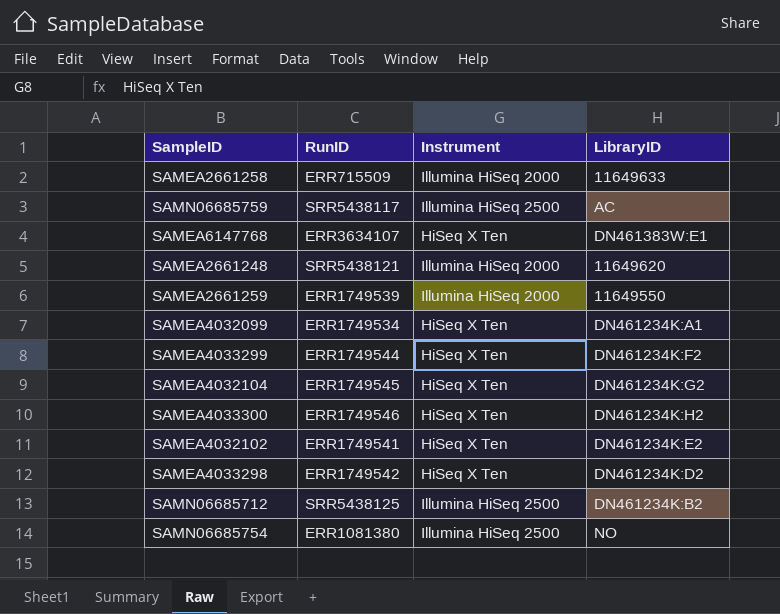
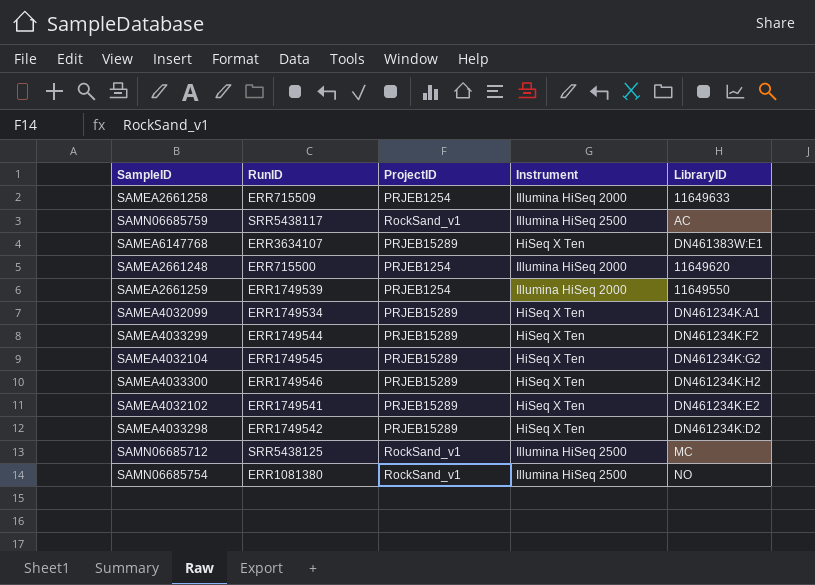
column ProjectID | position: none -> 3
SAMEA2661248 | RunID: SRR5438121 -> ERR715500
SAMN06685712 | LibraryID: DN461234K:B2 -> MC

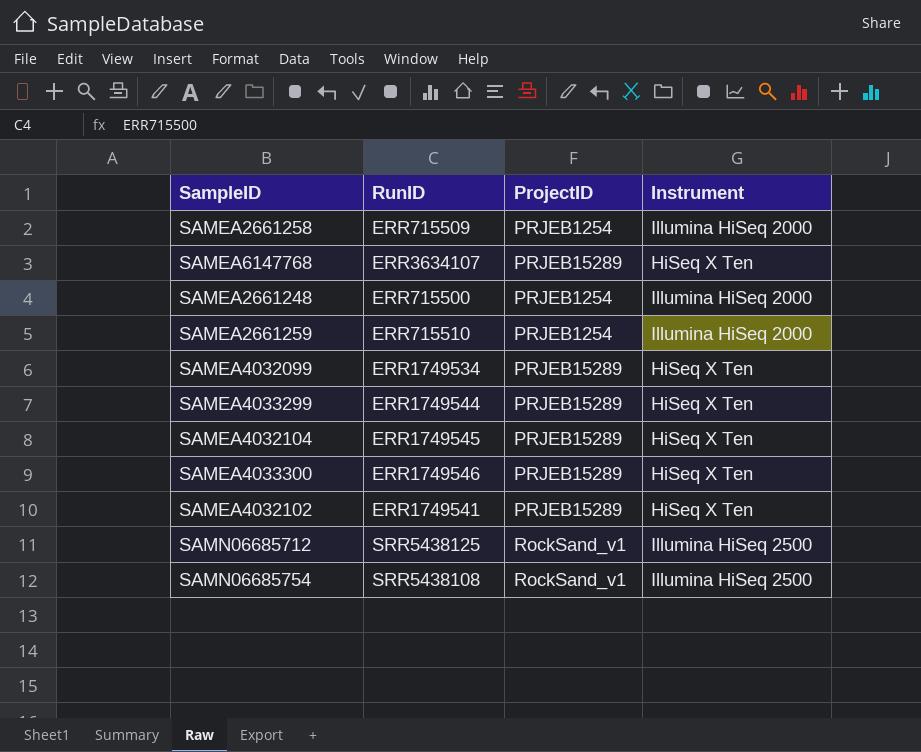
column LibraryID | position: 5 -> none
row SAMN06685759: SRR5438117 | RockSand_v1 | Illumina HiSeq 2500 | AC -> none
row SAMEA4033298: ERR1749542 | PRJEB15289 | HiSeq X Ten | DN461234K:D2 -> none
SAMEA2661259 | RunID: ERR1749539 -> ERR715510
SAMN06685754 | RunID: ERR1081380 -> SRR5438108

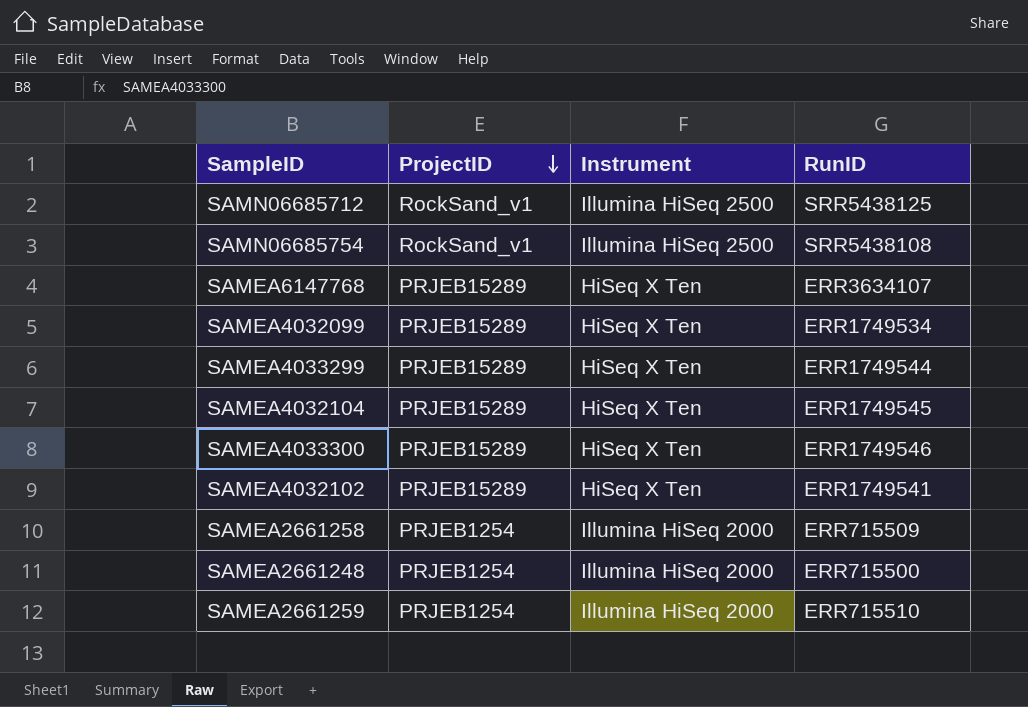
row order: none -> ProjectID descending
column RunID | position: 2 -> 4

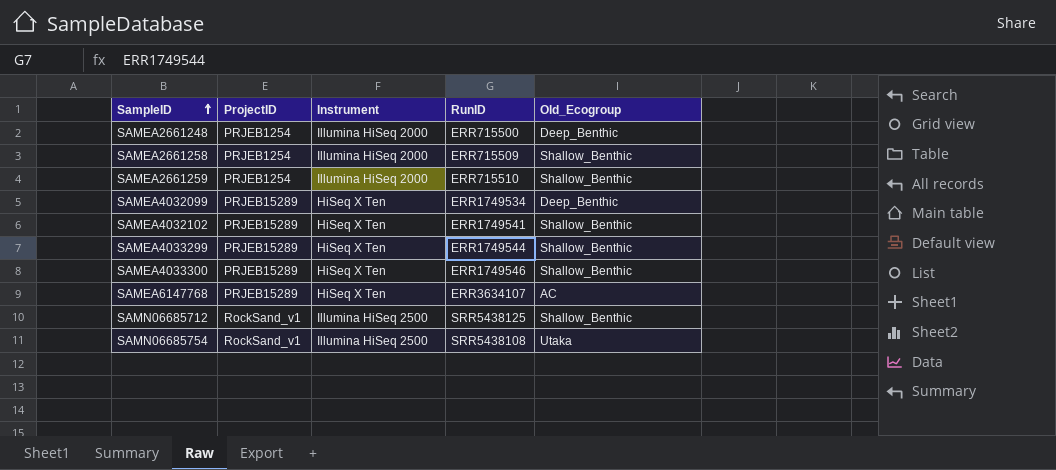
row order: ProjectID descending -> SampleID ascending
column Old_Ecogroup | position: none -> 5
row SAMEA4032104: PRJEB15289 | HiSeq X Ten | ERR1749545 -> none

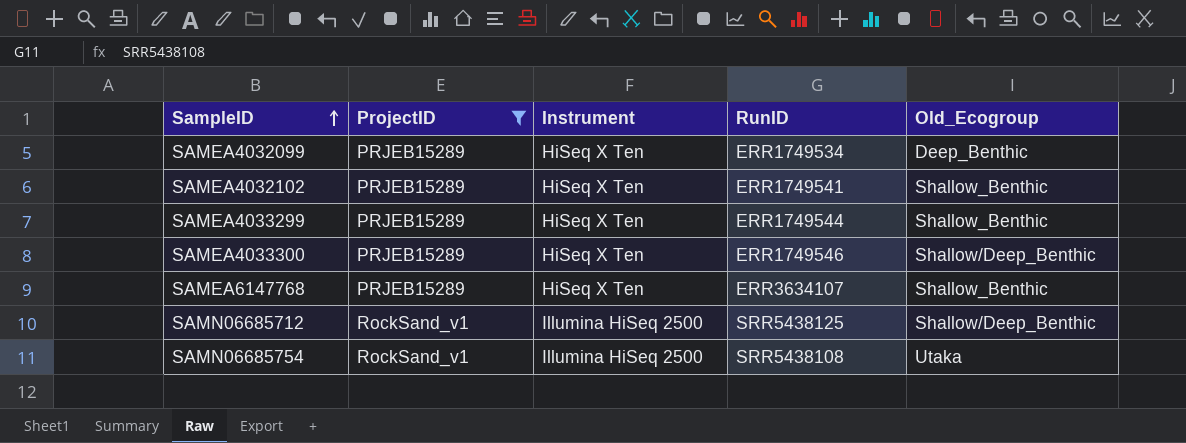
filter: none -> ProjectID != PRJEB1254
SAMEA4033300 | Old_Ecogroup: Shallow_Benthic -> Shallow/Deep_Benthic
SAMEA6147768 | Old_Ecogroup: AC -> Shallow_Benthic
SAMN06685712 | Old_Ecogroup: Shallow_Benthic -> Shallow/Deep_Benthic

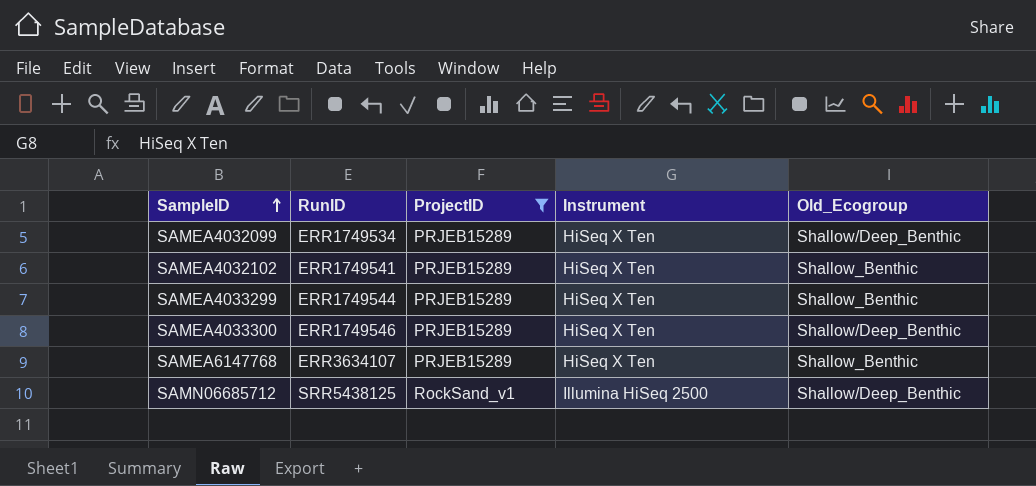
column RunID | position: 4 -> 2
row SAMN06685754: RockSand_v1 | Illumina HiSeq 2500 | SRR5438108 | Utaka -> none
SAMEA4032099 | Old_Ecogroup: Deep_Benthic -> Shallow/Deep_Benthic

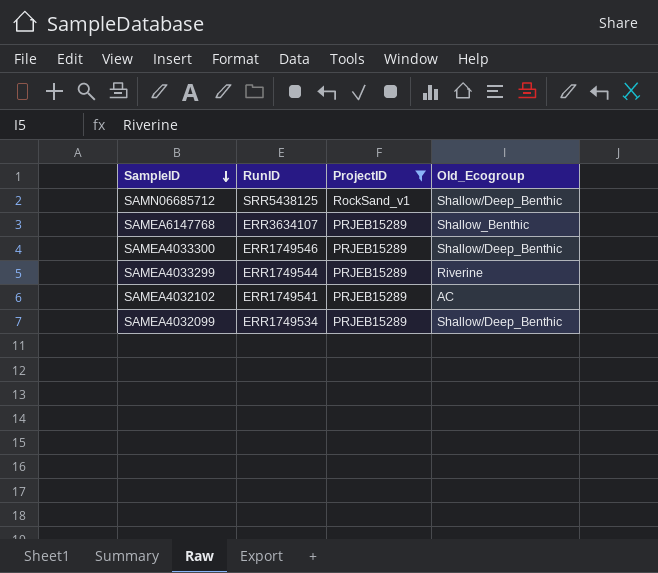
row order: SampleID ascending -> SampleID descending
column Instrument | position: 4 -> none
SAMEA4033299 | Old_Ecogroup: Shallow_Benthic -> Riverine
SAMEA4032102 | Old_Ecogroup: Shallow_Benthic -> AC

